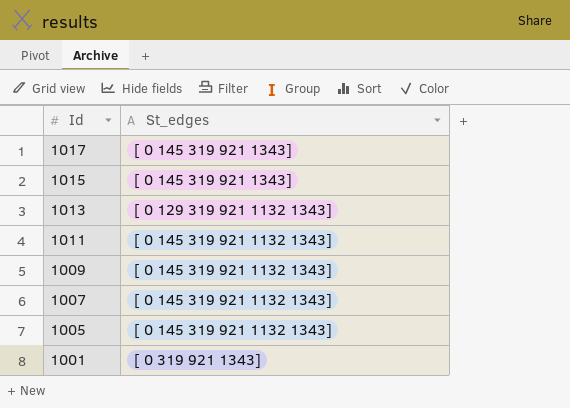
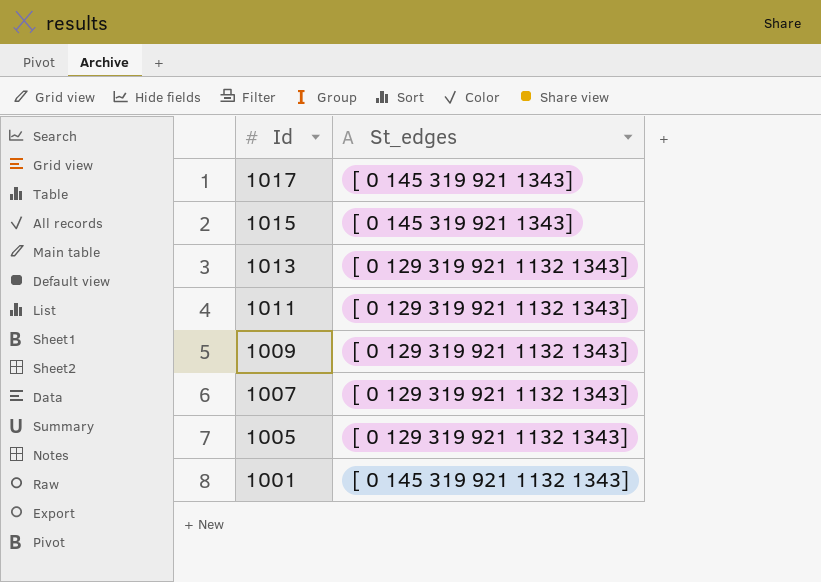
1011 | St_edges: [ 0 145 319 921 1132 1343] -> [ 0 129 319 921 1132 1343]
1009 | St_edges: [ 0 145 319 921 1132 1343] -> [ 0 129 319 921 1132 1343]
1007 | St_edges: [ 0 145 319 921 1132 1343] -> [ 0 129 319 921 1132 1343]
1005 | St_edges: [ 0 145 319 921 1132 1343] -> [ 0 129 319 921 1132 1343]
1001 | St_edges: [ 0 319 921 1343] -> [ 0 145 319 921 1132 1343]

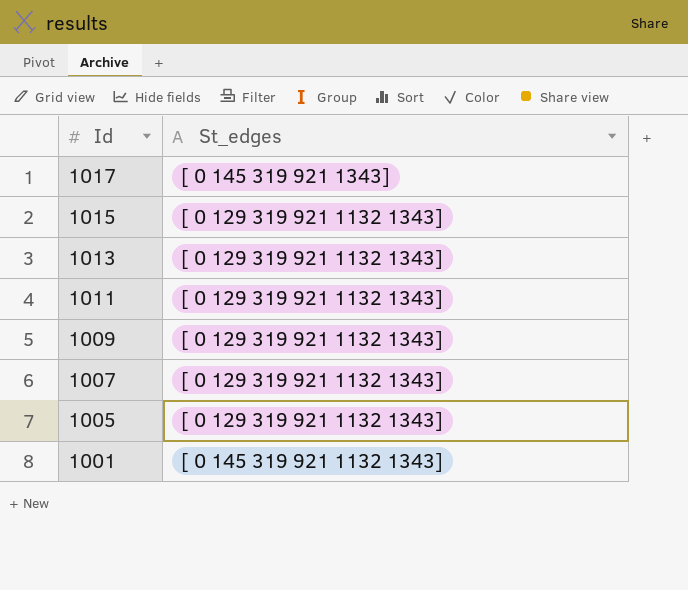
1015 | St_edges: [ 0 145 319 921 1343] -> [ 0 129 319 921 1132 1343]

